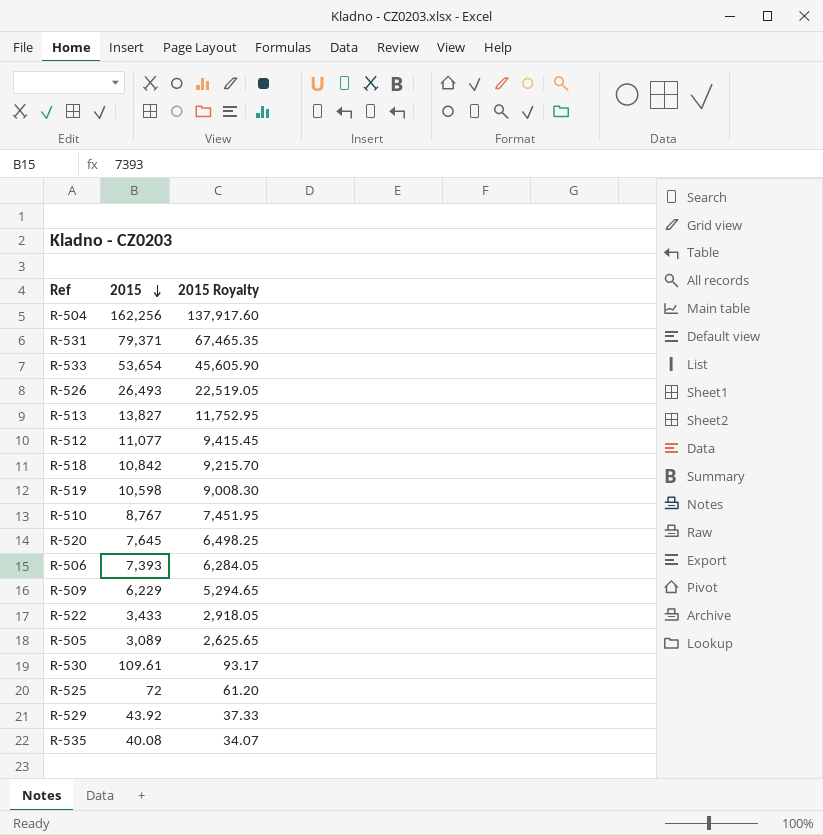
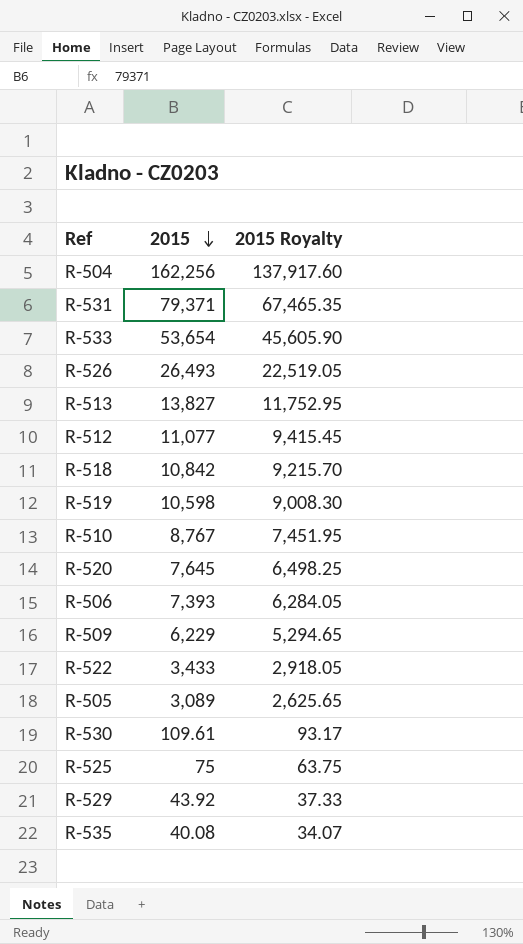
R-525 | 2015: 72 -> 75
R-525 | 2015 Royalty: 61.20 -> 63.75

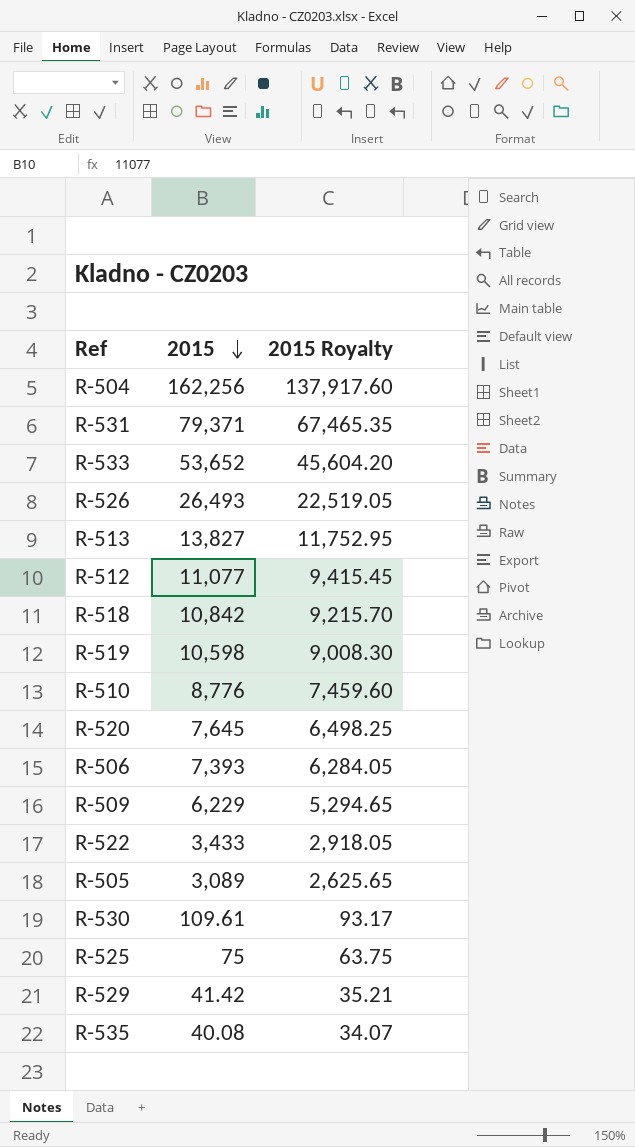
R-533 | 2015: 53,654 -> 53,652
R-533 | 2015 Royalty: 45,605.90 -> 45,604.20
R-510 | 2015: 8,767 -> 8,776
R-510 | 2015 Royalty: 7,451.95 -> 7,459.60
R-529 | 2015: 43.92 -> 41.42
R-529 | 2015 Royalty: 37.33 -> 35.21

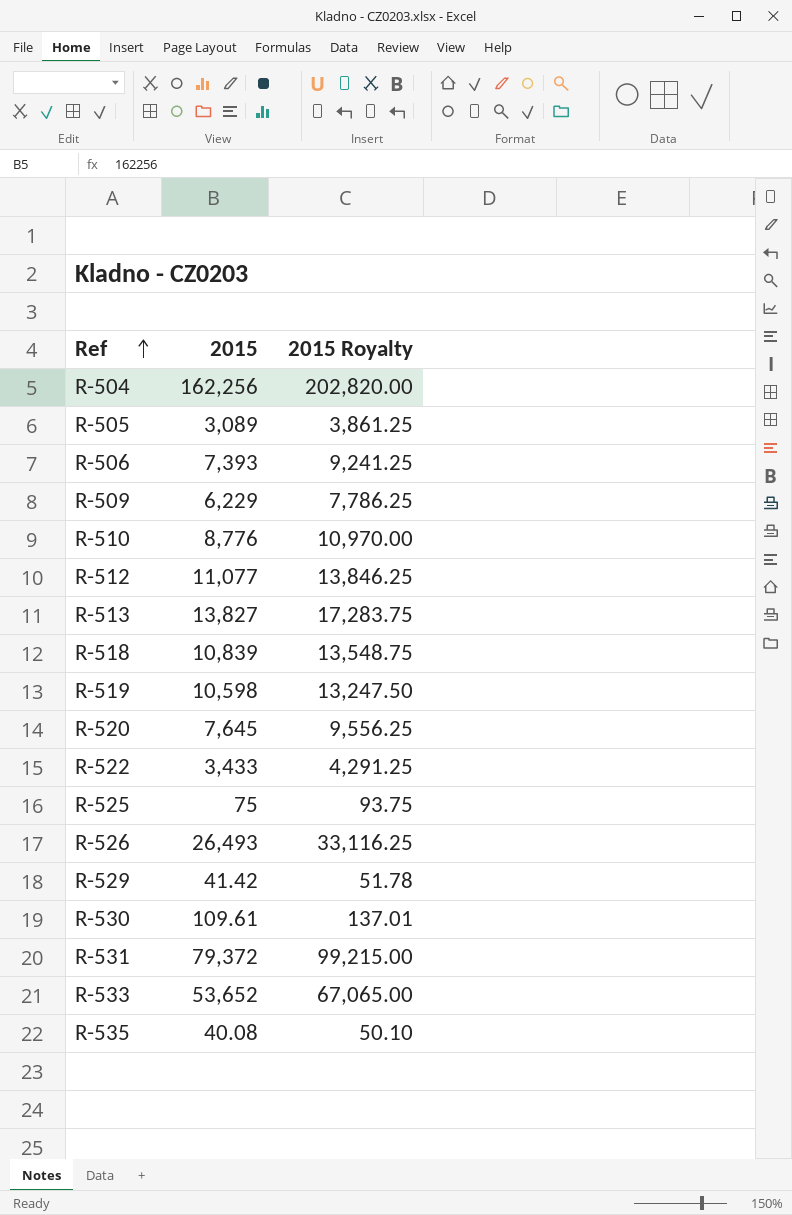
row order: 2015 descending -> Ref ascending
column 2015 Royalty | formula: [2015] * 0.85 -> [2015] * 1.25
R-518 | 2015: 10,842 -> 10,839
R-531 | 2015: 79,371 -> 79,372

